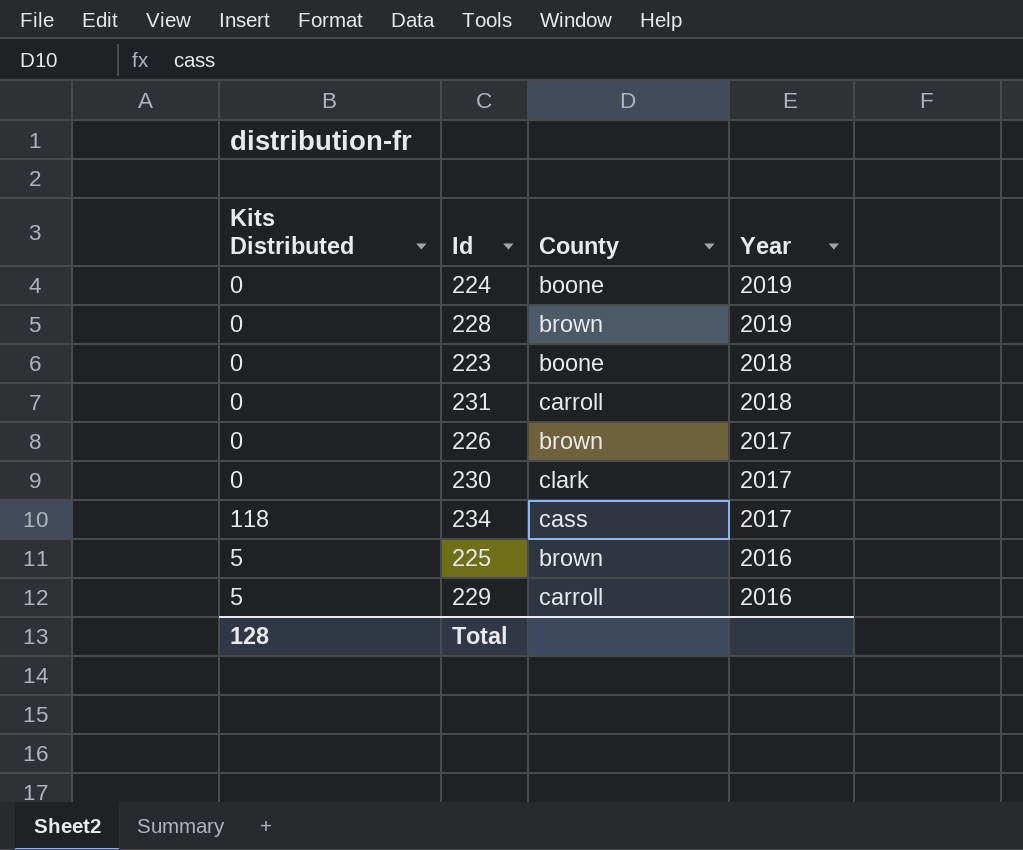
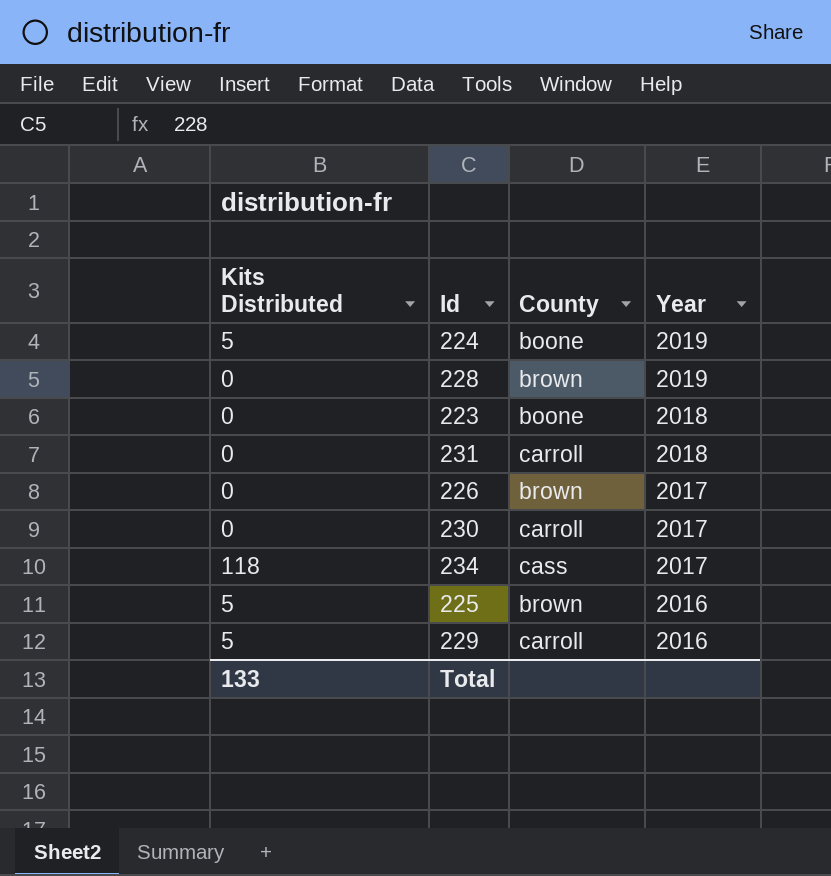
224 | Kits Distributed: 0 -> 5
230 | County: clark -> carroll
Total | Kits Distributed: 128 -> 133

